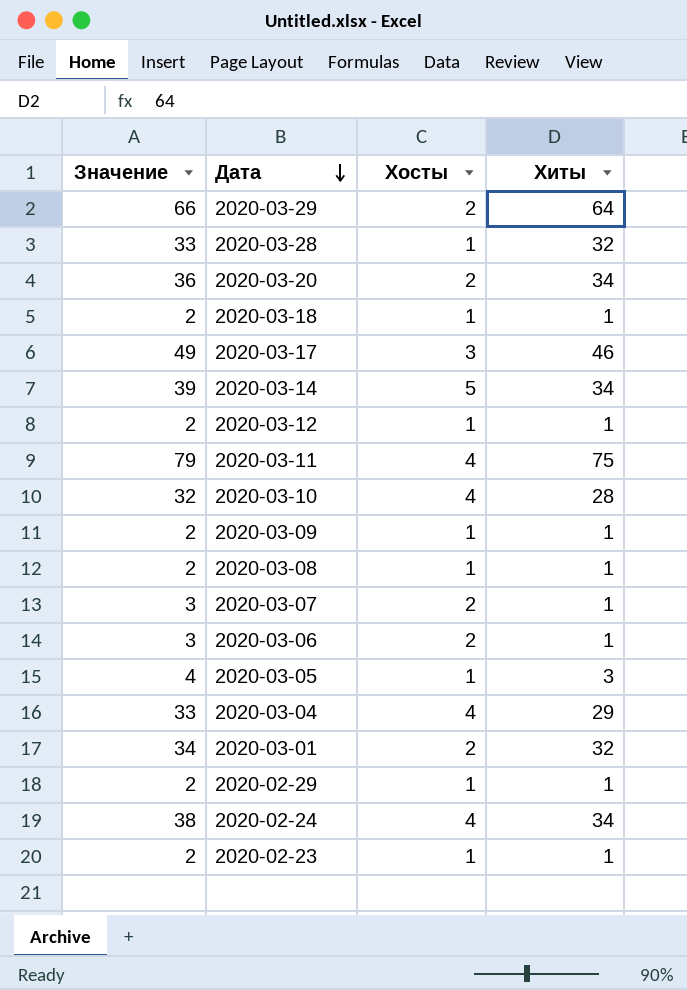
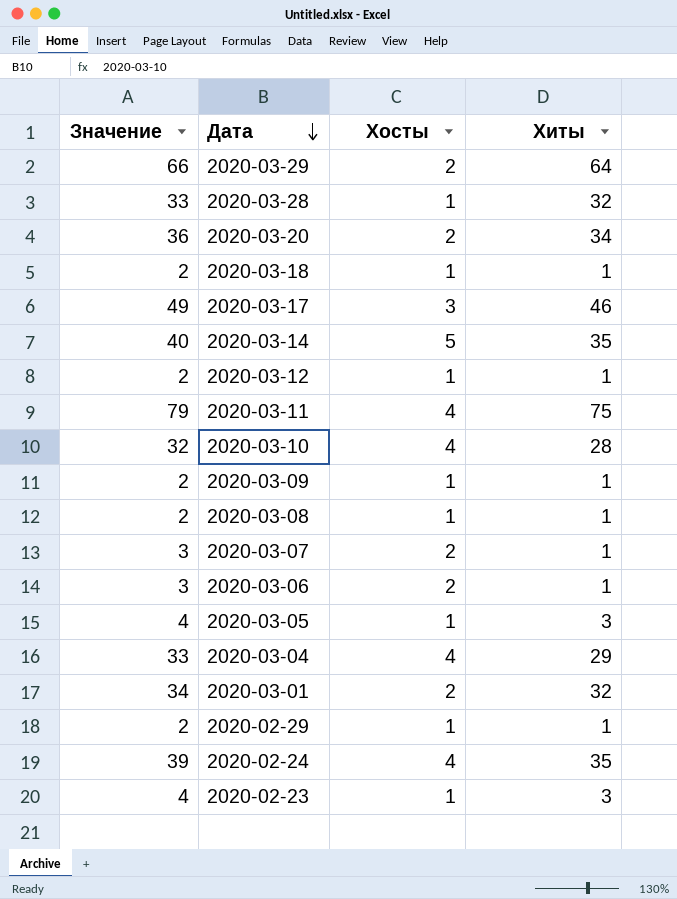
2020-03-14 | Значение: 39 -> 40
2020-03-14 | Хиты: 34 -> 35
2020-02-24 | Значение: 38 -> 39
2020-02-24 | Хиты: 34 -> 35
2020-02-23 | Значение: 2 -> 4
2020-02-23 | Хиты: 1 -> 3

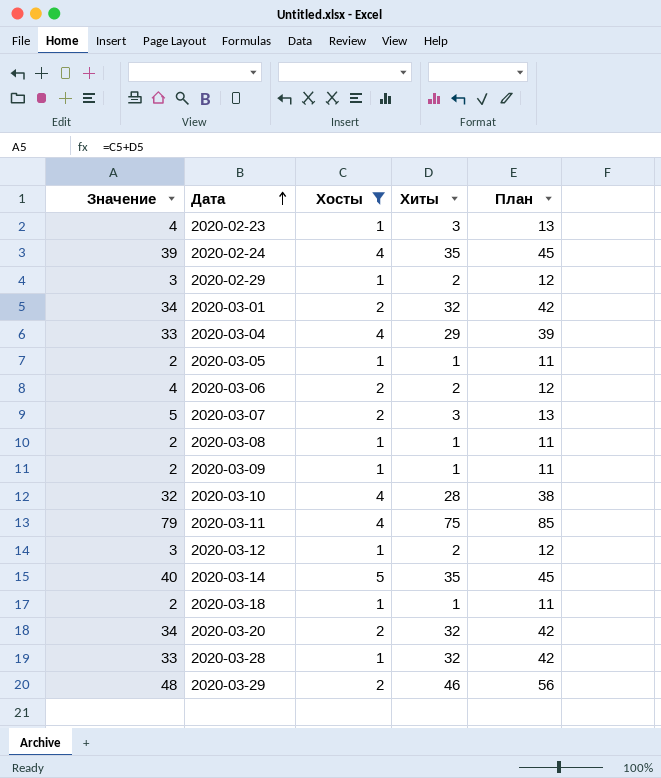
filter: none -> Хосты != 3
row order: Дата descending -> Дата ascending
column План | formula: none -> [Хиты] + 10
2020-02-29 | Значение: 2 -> 3
2020-02-29 | Хиты: 1 -> 2
2020-03-05 | Значение: 4 -> 2
2020-03-05 | Хиты: 3 -> 1
2020-03-06 | Значение: 3 -> 4
2020-03-06 | Хиты: 1 -> 2
2020-03-07 | Значение: 3 -> 5
2020-03-07 | Хиты: 1 -> 3
2020-03-12 | Значение: 2 -> 3
2020-03-12 | Хиты: 1 -> 2
2020-03-20 | Значение: 36 -> 34
2020-03-20 | Хиты: 34 -> 32
2020-03-29 | Значение: 66 -> 48
2020-03-29 | Хиты: 64 -> 46

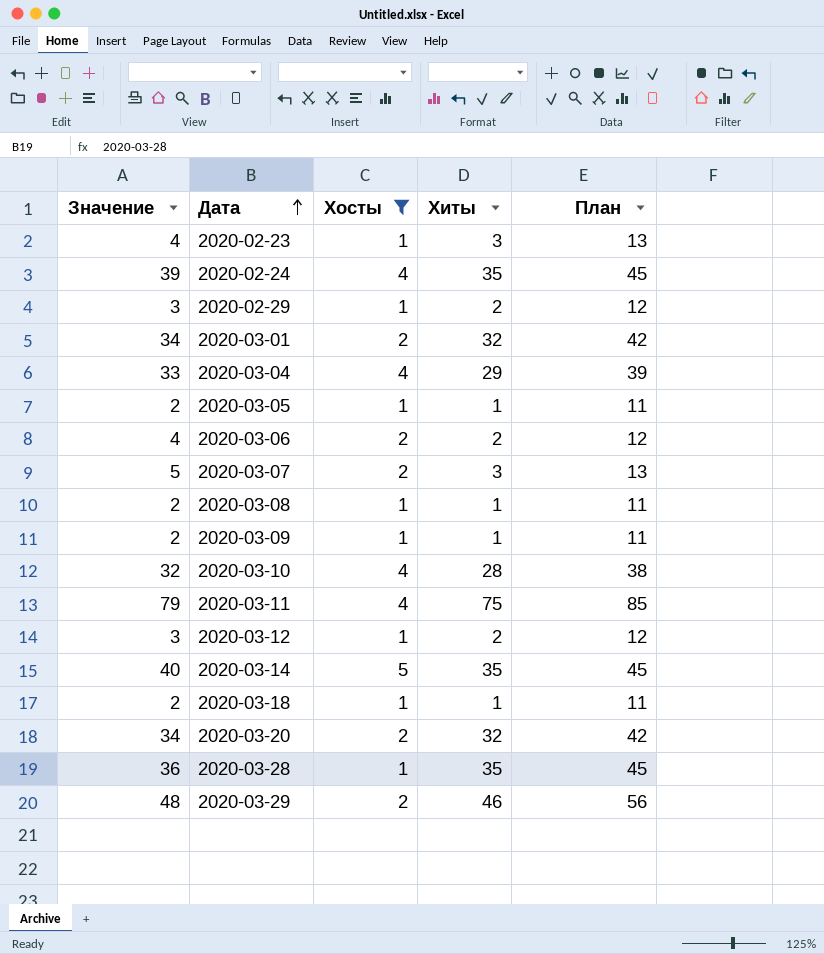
2020-03-28 | Значение: 33 -> 36
2020-03-28 | Хиты: 32 -> 35
2020-03-28 | План: 42 -> 45

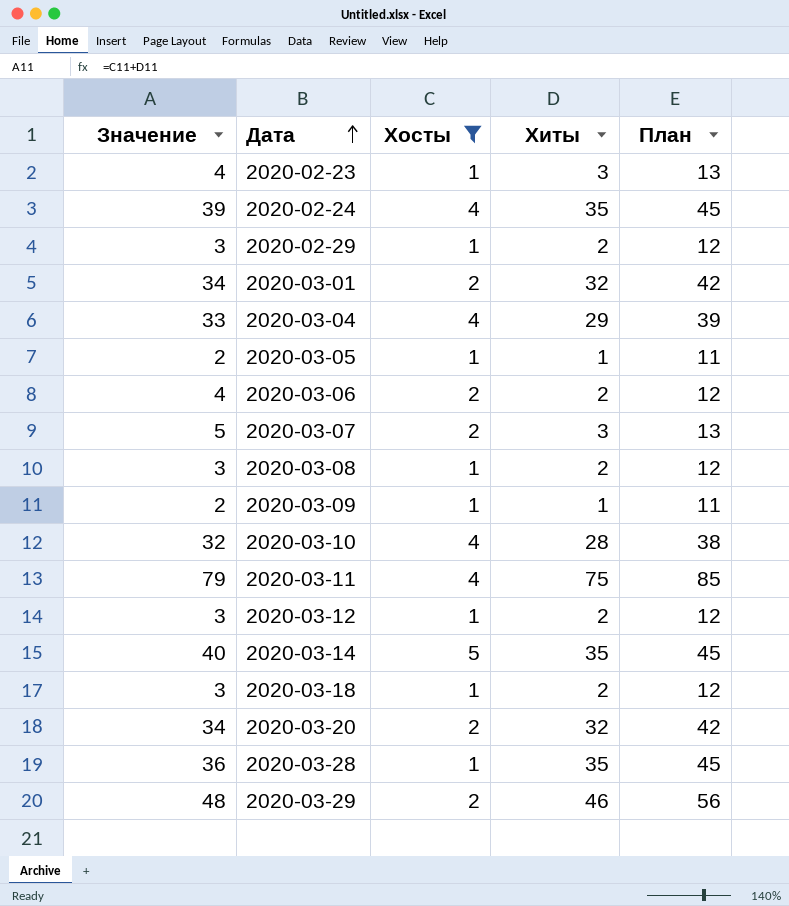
2020-03-08 | Значение: 2 -> 3
2020-03-08 | Хиты: 1 -> 2
2020-03-08 | План: 11 -> 12
2020-03-18 | Значение: 2 -> 3
2020-03-18 | Хиты: 1 -> 2
2020-03-18 | План: 11 -> 12

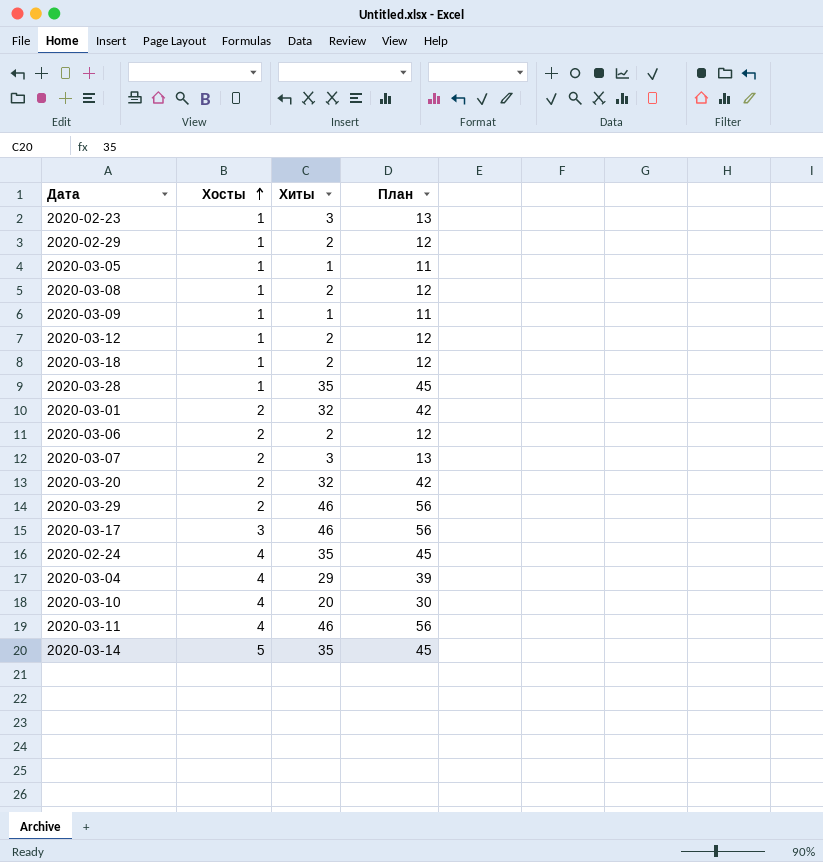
filter: Хосты != 3 -> none
row order: Дата ascending -> Хосты ascending
column Значение | formula: [Хосты] + [Хиты] -> none
2020-03-10 | Хиты: 28 -> 20
2020-03-10 | План: 38 -> 30
2020-03-11 | Хиты: 75 -> 46
2020-03-11 | План: 85 -> 56

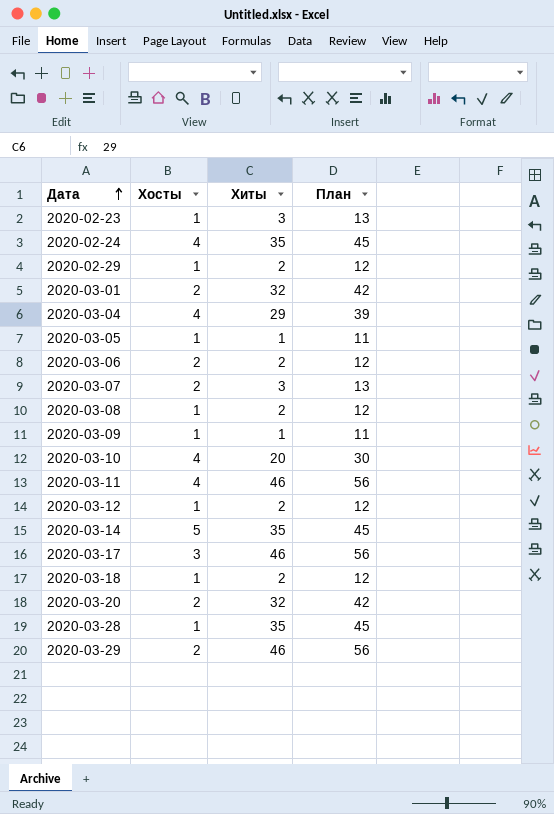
row order: Хосты ascending -> Дата ascending

